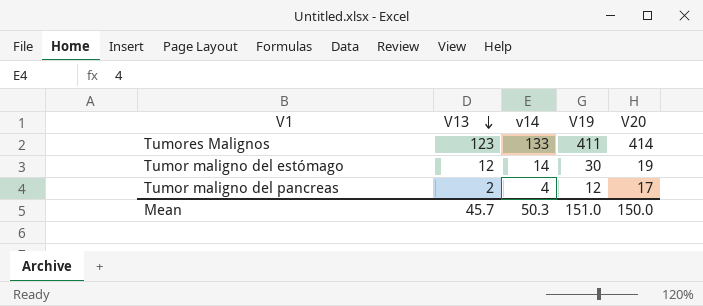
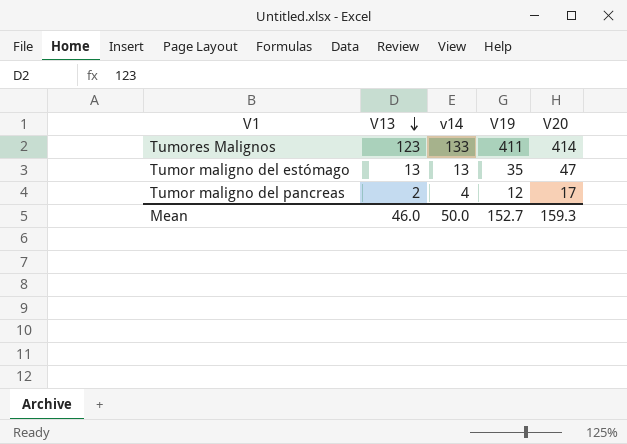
Tumor maligno del estómago | V13: 12 -> 13
Tumor maligno del estómago | v14: 14 -> 13
Tumor maligno del estómago | V19: 30 -> 35
Tumor maligno del estómago | V20: 19 -> 47
Mean | V13: 45.7 -> 46.0
Mean | v14: 50.3 -> 50.0
Mean | V19: 151.0 -> 152.7
Mean | V20: 150.0 -> 159.3

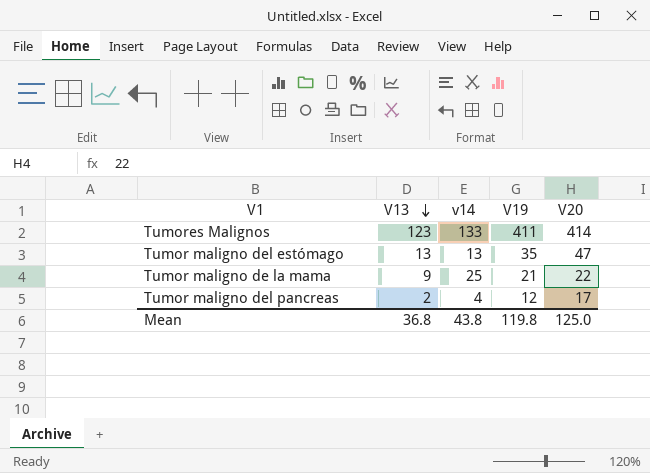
row Tumor maligno de la mama: none -> 9 | 25 | 21 | 22
Mean | V13: 46.0 -> 36.8
Mean | v14: 50.0 -> 43.8
Mean | V19: 152.7 -> 119.8
Mean | V20: 159.3 -> 125.0

